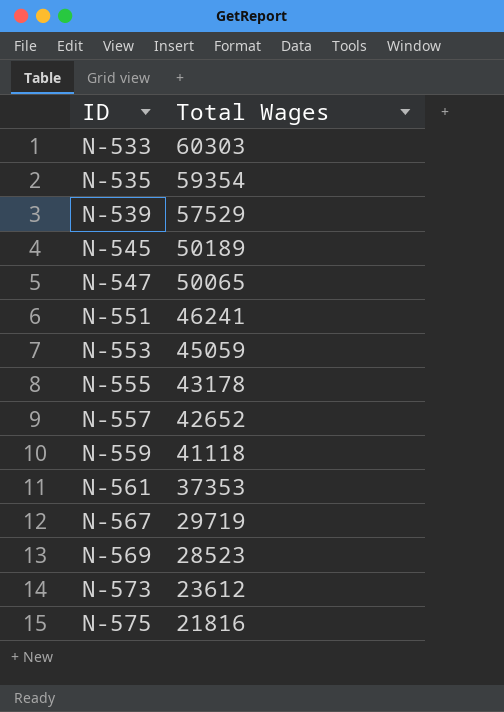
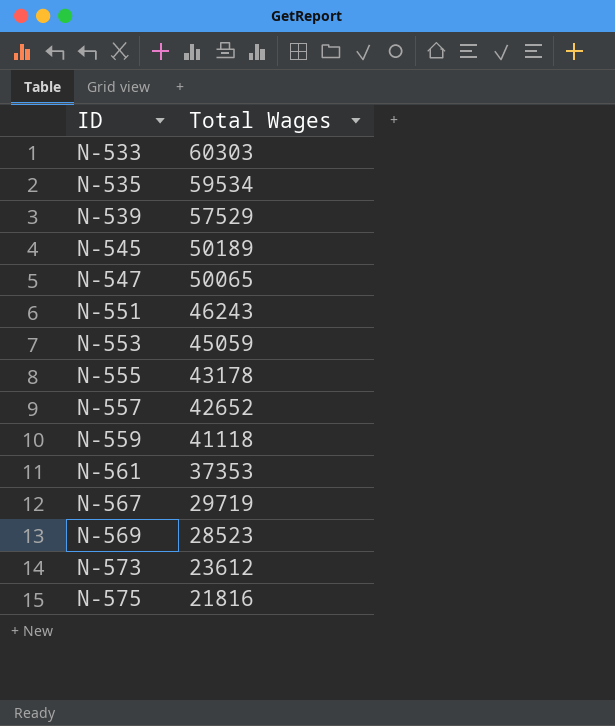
N-535 | Total Wages: 59354 -> 59534
N-551 | Total Wages: 46241 -> 46243

